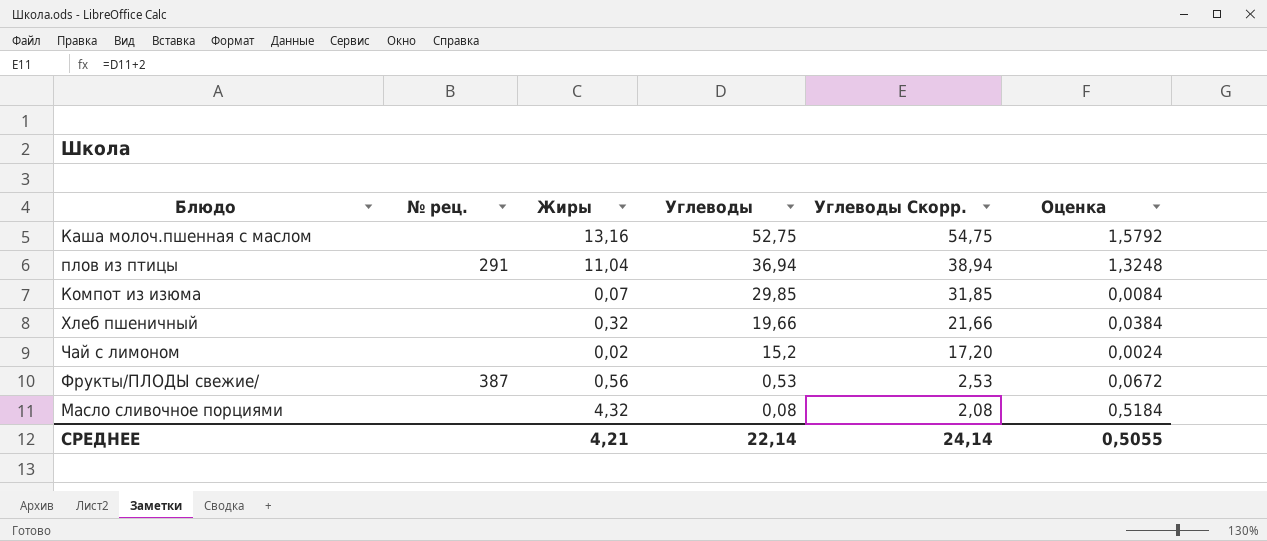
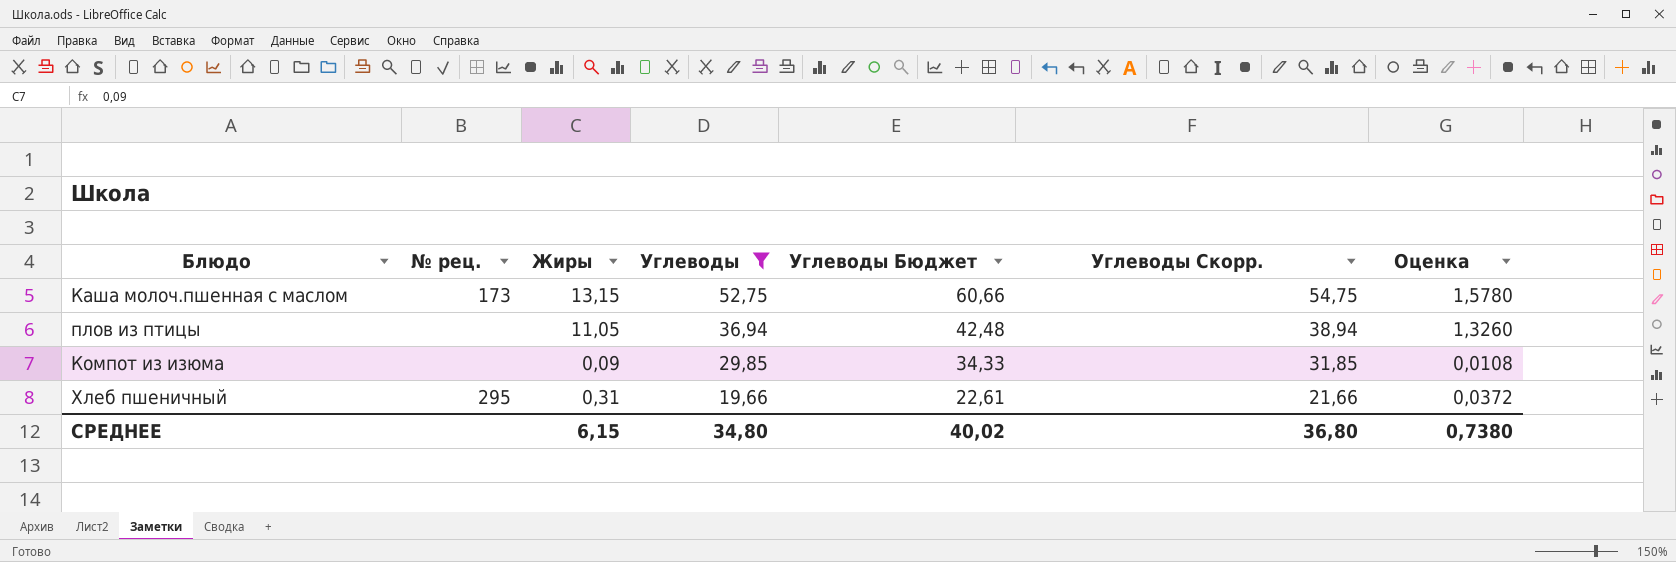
filter: none -> Углеводы >= 19,66
column Углеводы Бюджет | formula: none -> [Углеводы] * 1,15
Каша молоч.пшенная с маслом | № рец.: none -> 173
Каша молоч.пшенная с маслом | Жиры: 13,16 -> 13,15
Каша молоч.пшенная с маслом | Оценка: 1,5792 -> 1,5780
плов из птицы | № рец.: 291 -> none
плов из птицы | Жиры: 11,04 -> 11,05
плов из птицы | Оценка: 1,3248 -> 1,3260
Компот из изюма | Жиры: 0,07 -> 0,09
Компот из изюма | Оценка: 0,0084 -> 0,0108
Хлеб пшеничный | № рец.: none -> 295
Хлеб пшеничный | Жиры: 0,32 -> 0,31
Хлеб пшеничный | Оценка: 0,0384 -> 0,0372
СРЕДНЕЕ | Жиры: 4,21 -> 6,15
СРЕДНЕЕ | Углеводы: 22,14 -> 34,80
СРЕДНЕЕ | Углеводы Скорр.: 24,14 -> 36,80
СРЕДНЕЕ | Оценка: 0,5055 -> 0,7380

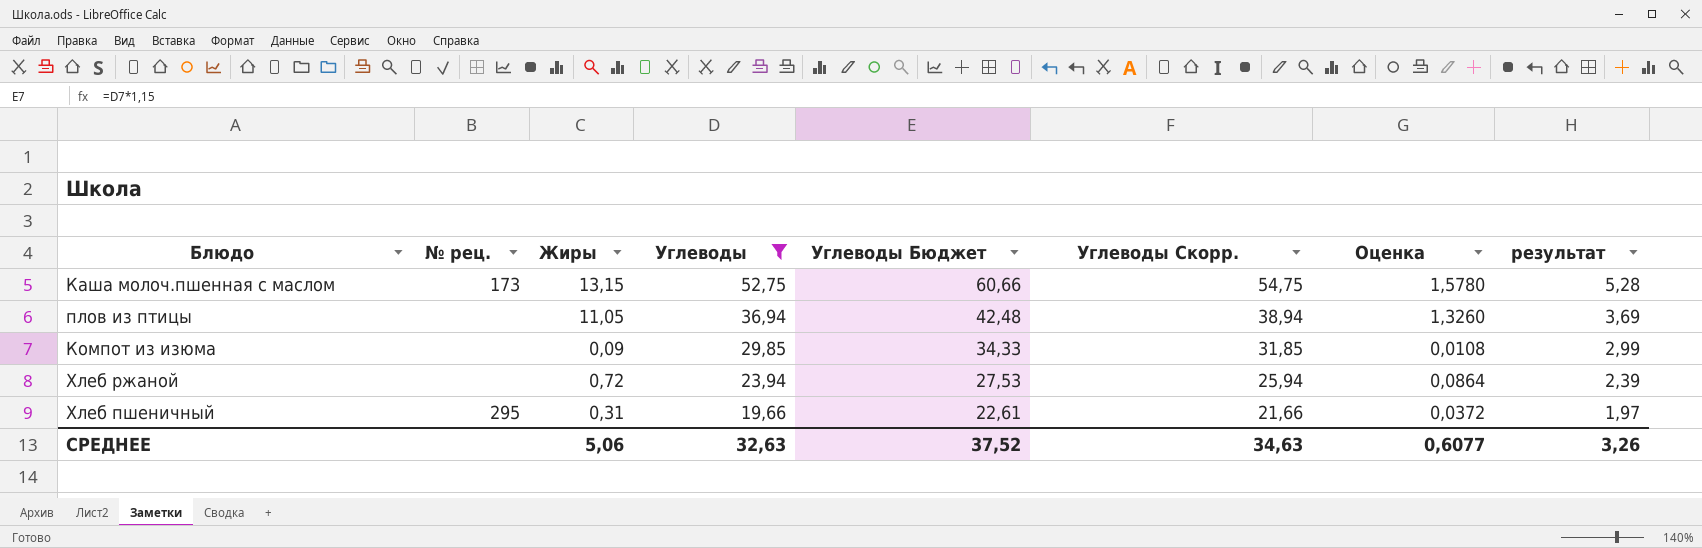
column результат | formula: none -> [Углеводы] * 0,1
row Хлеб ржаной: none -> none | 0,72 | 23,94 | 27,53 | 25,94 | 0,0864 | 2,39
СРЕДНЕЕ | Жиры: 6,15 -> 5,06
СРЕДНЕЕ | Углеводы: 34,80 -> 32,63
СРЕДНЕЕ | Углеводы Бюджет: 40,02 -> 37,52
СРЕДНЕЕ | Углеводы Скорр.: 36,80 -> 34,63
СРЕДНЕЕ | Оценка: 0,7380 -> 0,6077

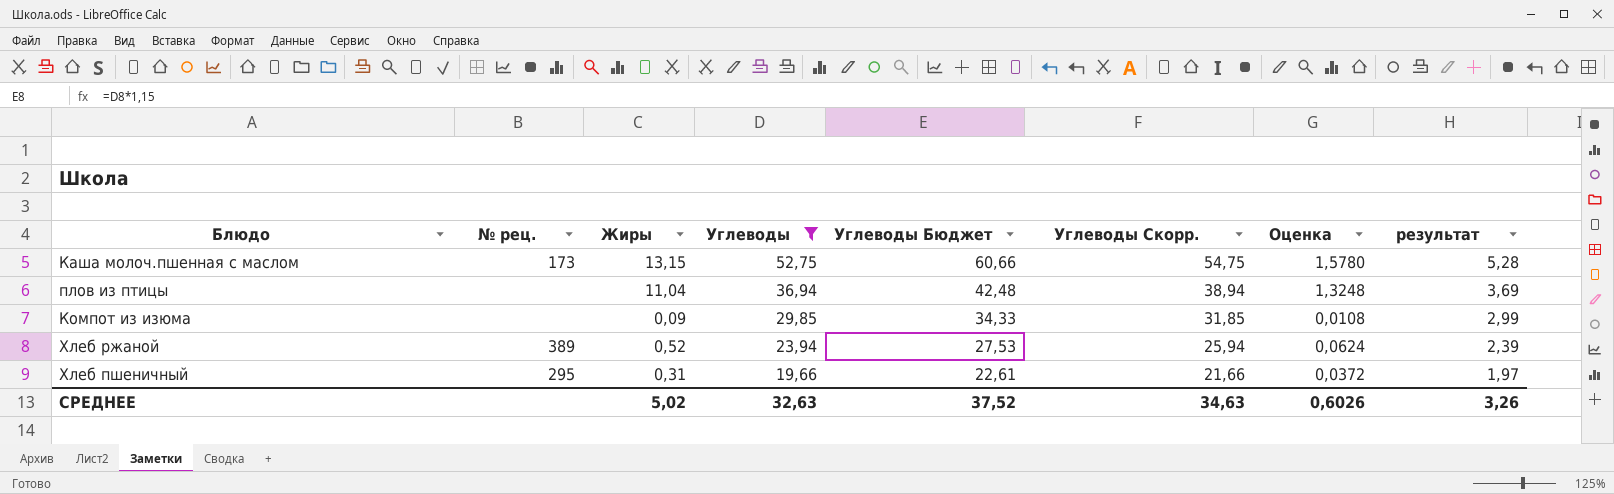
плов из птицы | Жиры: 11,05 -> 11,04
плов из птицы | Оценка: 1,3260 -> 1,3248
Хлеб ржаной | № рец.: none -> 389
Хлеб ржаной | Жиры: 0,72 -> 0,52
Хлеб ржаной | Оценка: 0,0864 -> 0,0624
СРЕДНЕЕ | Жиры: 5,06 -> 5,02
СРЕДНЕЕ | Оценка: 0,6077 -> 0,6026

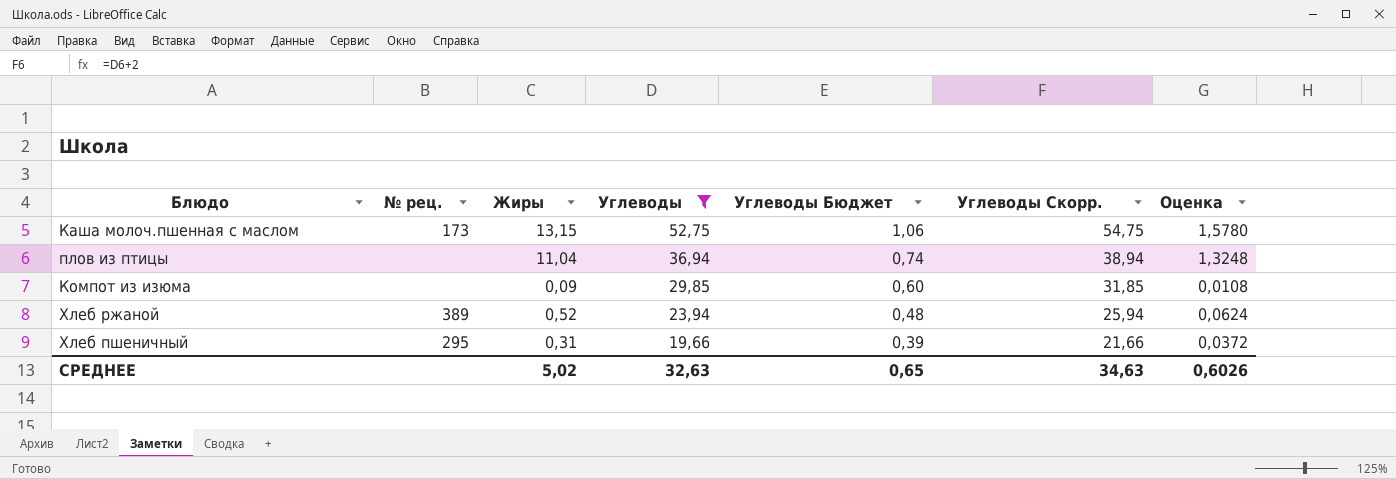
column результат | formula: [Углеводы] * 0,1 -> none
column Углеводы Бюджет | formula: [Углеводы] * 1,15 -> [Углеводы] * 0,02
СРЕДНЕЕ | Углеводы Бюджет: 37,52 -> 0,65

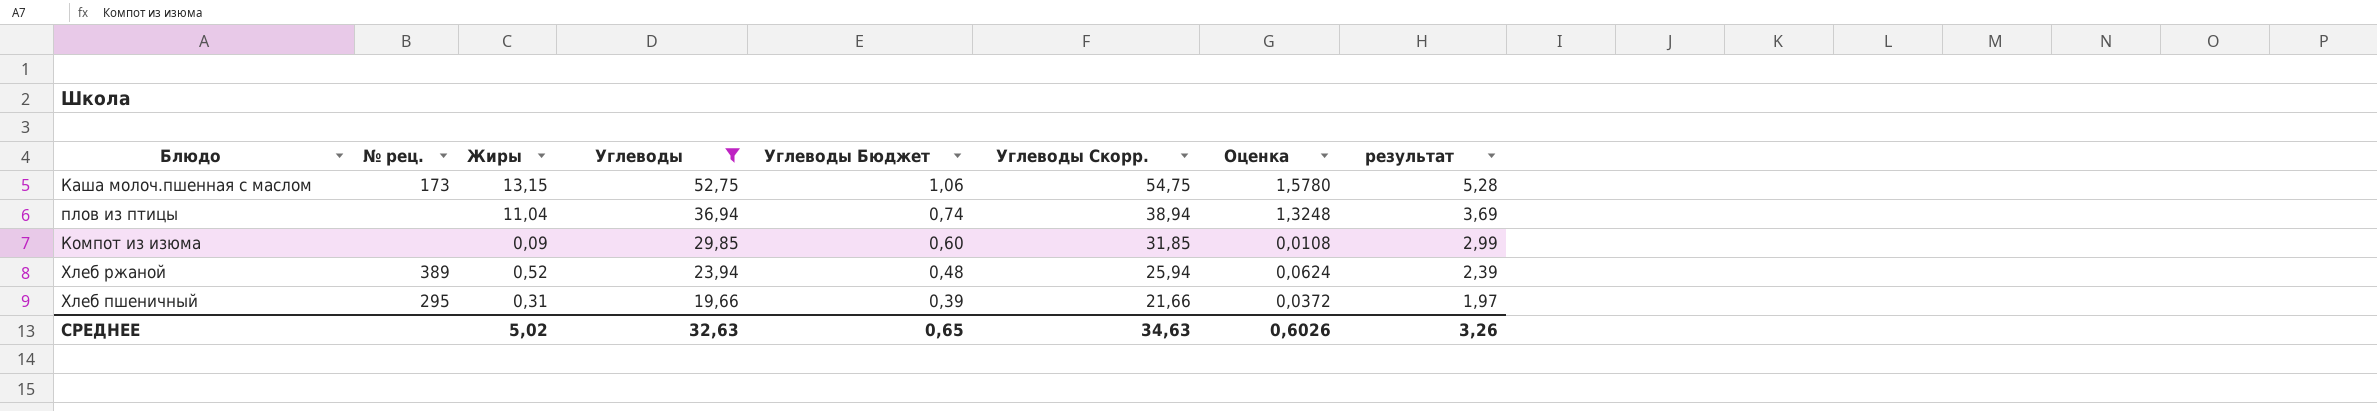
column результат | formula: none -> [Углеводы] * 0,1

